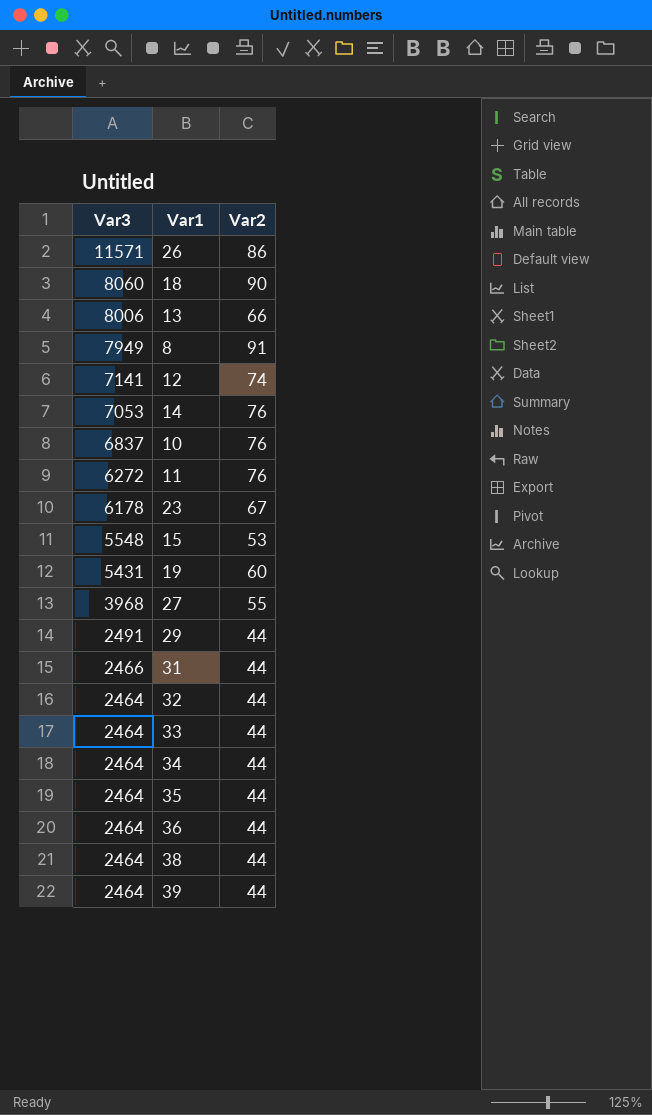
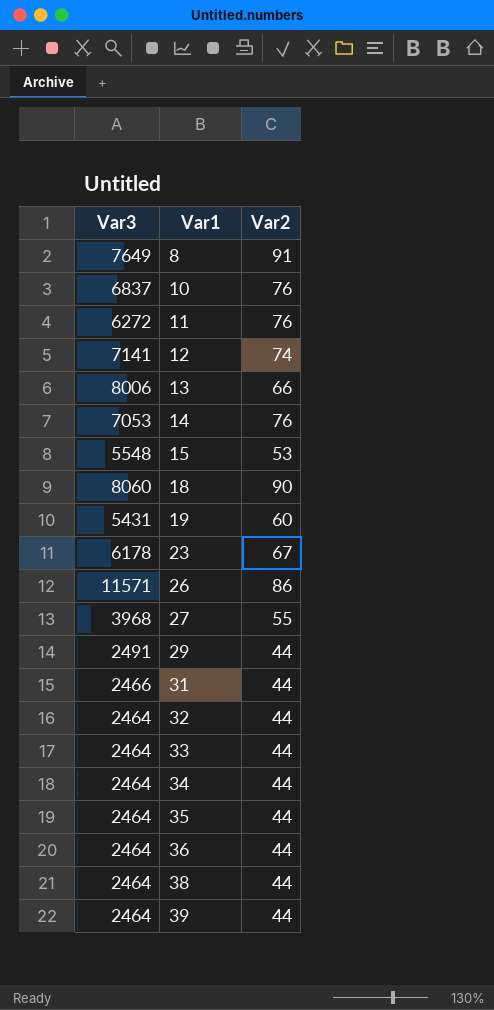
row order: Var3 descending -> Var1 ascending
8 | Var3: 7949 -> 7649

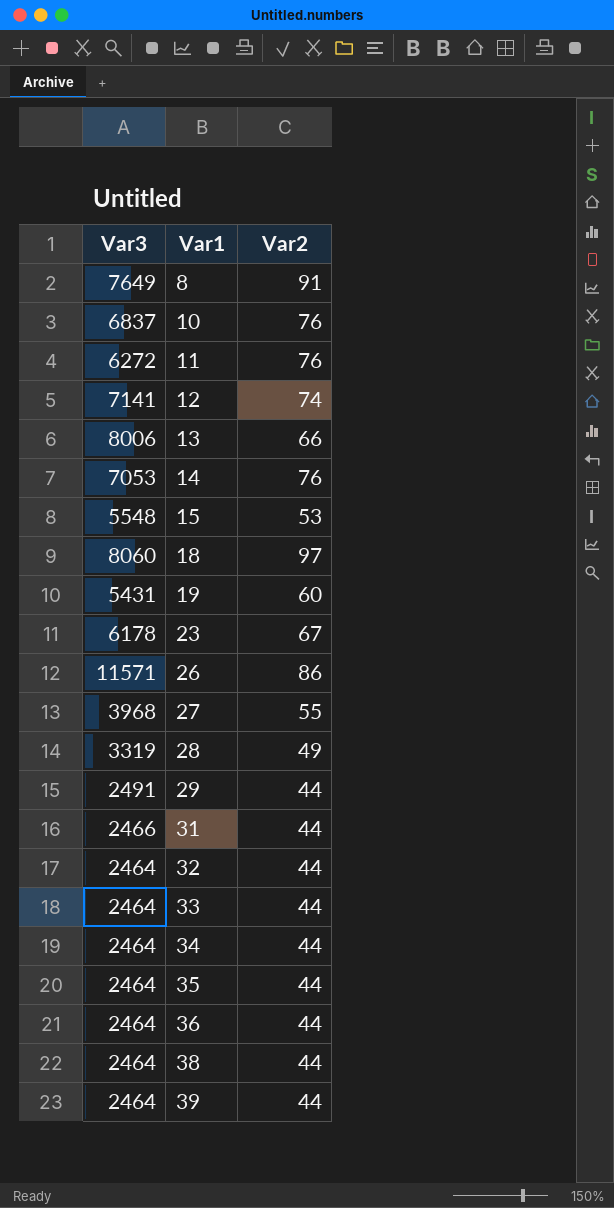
18 | Var2: 90 -> 97
row 28: none -> 3319 | 49

